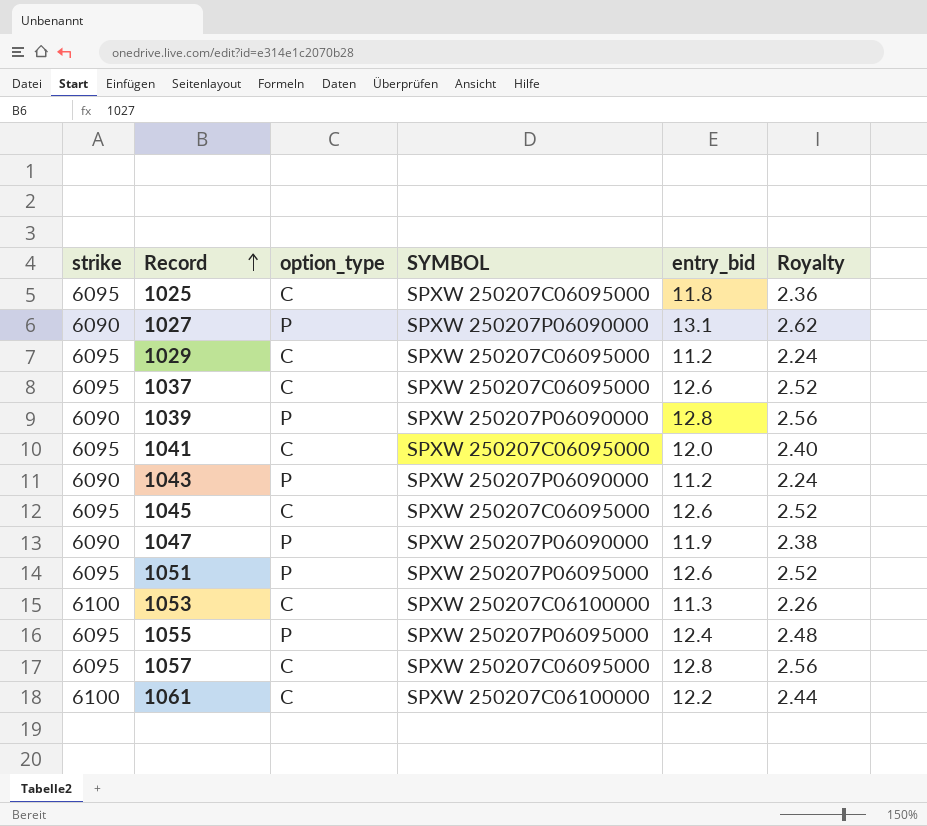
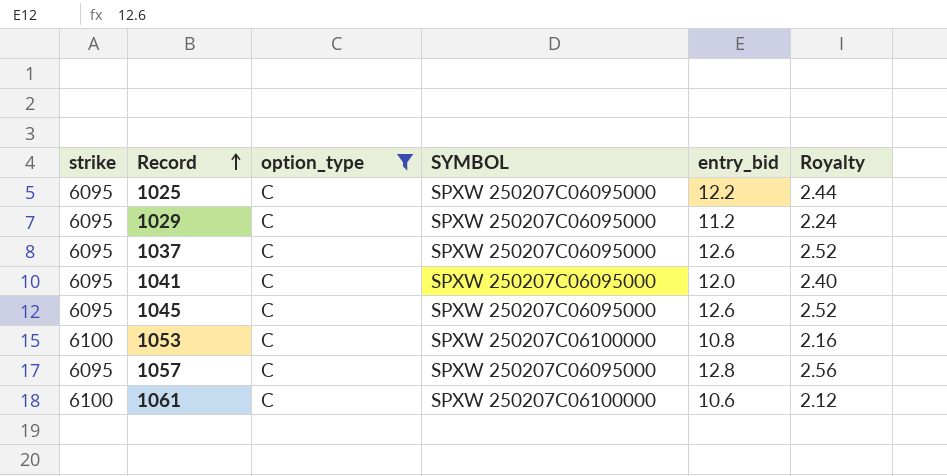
filter: none -> option_type = C
1025 | entry_bid: 11.8 -> 12.2
1025 | Royalty: 2.36 -> 2.44
1053 | entry_bid: 11.3 -> 10.8
1053 | Royalty: 2.26 -> 2.16
1061 | entry_bid: 12.2 -> 10.6
1061 | Royalty: 2.44 -> 2.12

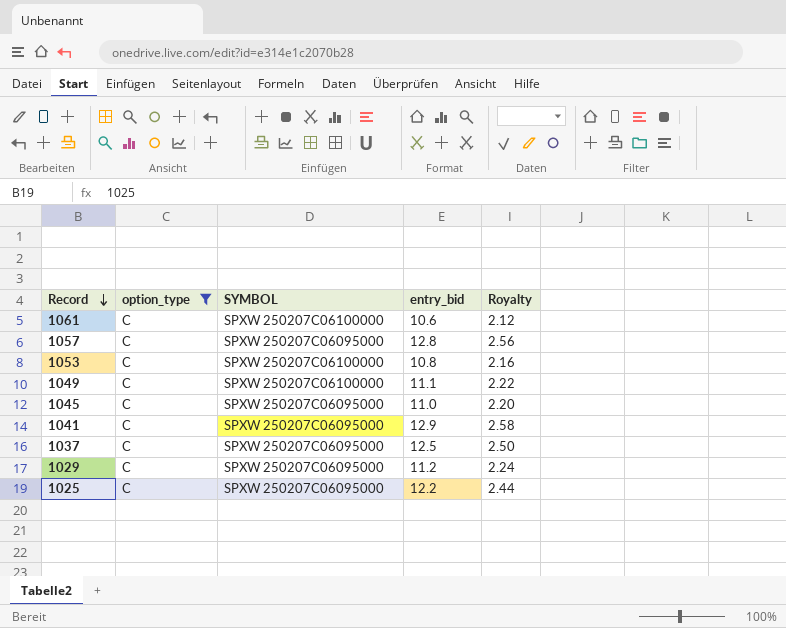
row order: Record ascending -> Record descending
column strike | position: 1 -> none
row 1049: none -> C | SPXW 250207C06100000 | 11.1 | 2.22
1045 | entry_bid: 12.6 -> 11.0
1045 | Royalty: 2.52 -> 2.20
1041 | entry_bid: 12.0 -> 12.9
1041 | Royalty: 2.40 -> 2.58
1037 | entry_bid: 12.6 -> 12.5
1037 | Royalty: 2.52 -> 2.50

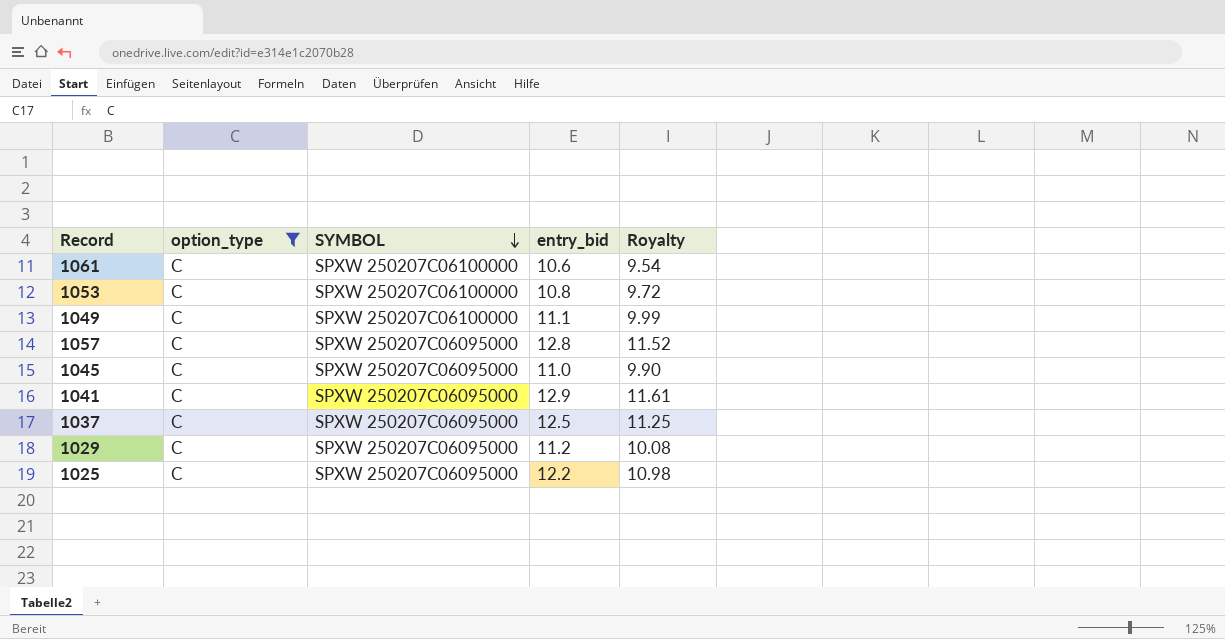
row order: Record descending -> SYMBOL descending
column Royalty | formula: [entry_bid] * 0.2 -> [entry_bid] * 0.9

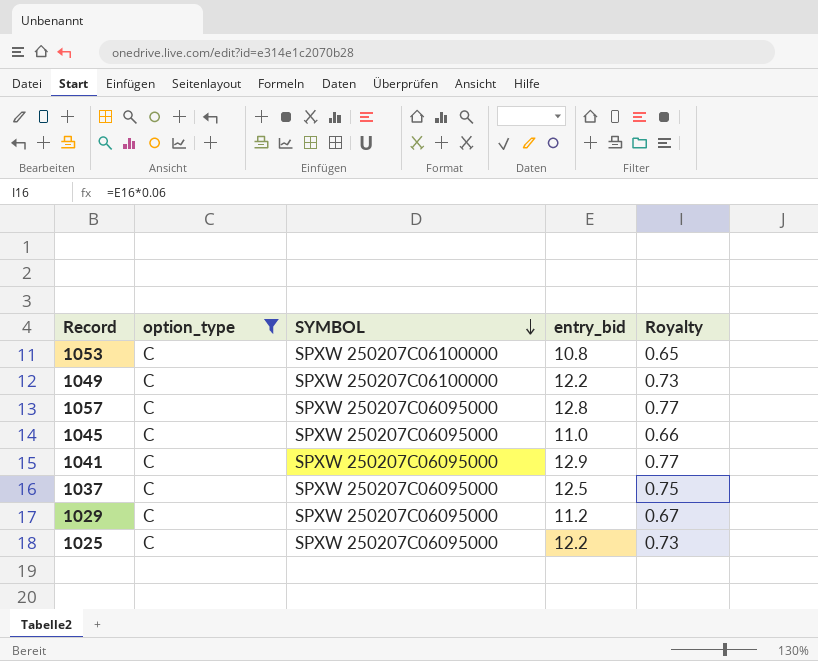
column Royalty | formula: [entry_bid] * 0.9 -> [entry_bid] * 0.06
row 1061: C | SPXW 250207C06100000 | 10.6 | 9.54 -> none
1049 | entry_bid: 11.1 -> 12.2

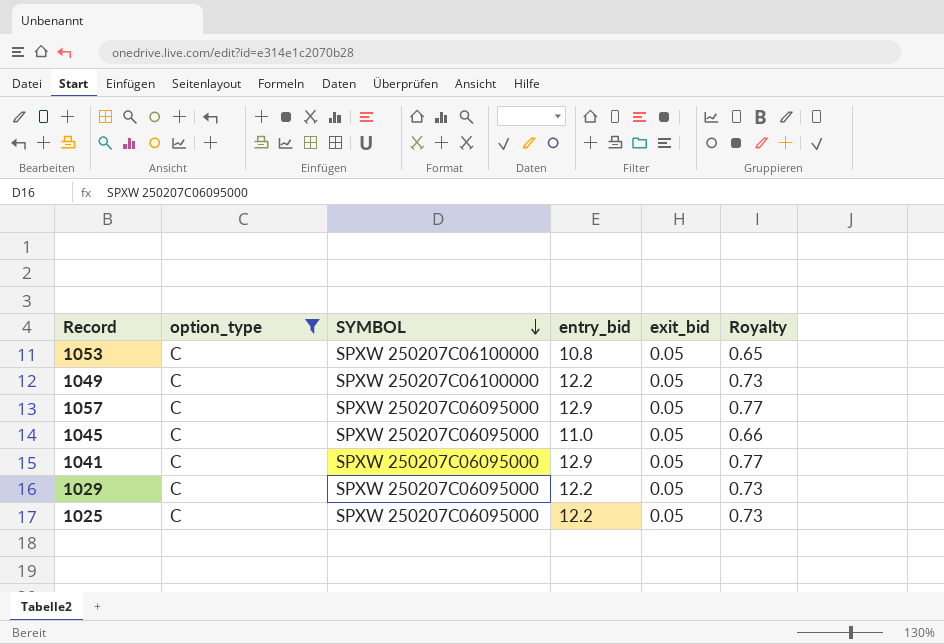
column exit_bid | position: none -> 5
row 1037: C | SPXW 250207C06095000 | 12.5 | 0.75 -> none
1057 | entry_bid: 12.8 -> 12.9
1029 | entry_bid: 11.2 -> 12.2
1029 | Royalty: 0.67 -> 0.73

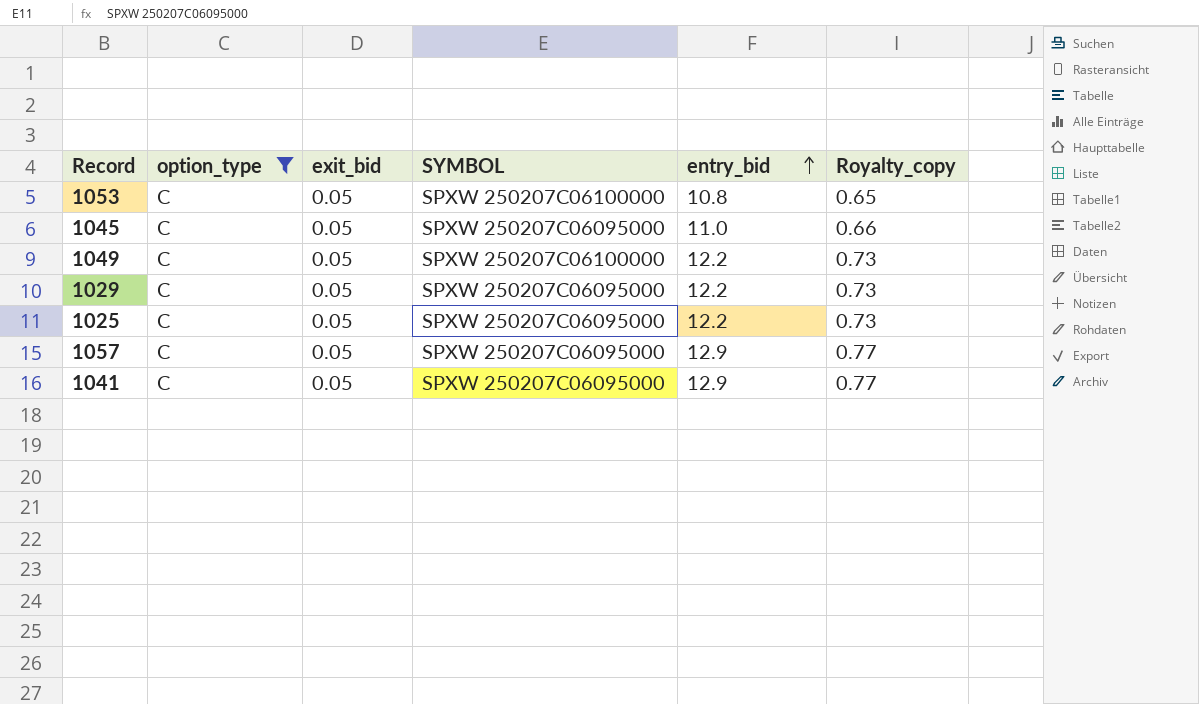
row order: SYMBOL descending -> entry_bid ascending
column exit_bid | position: 5 -> 3
column name: Royalty -> Royalty_copy

